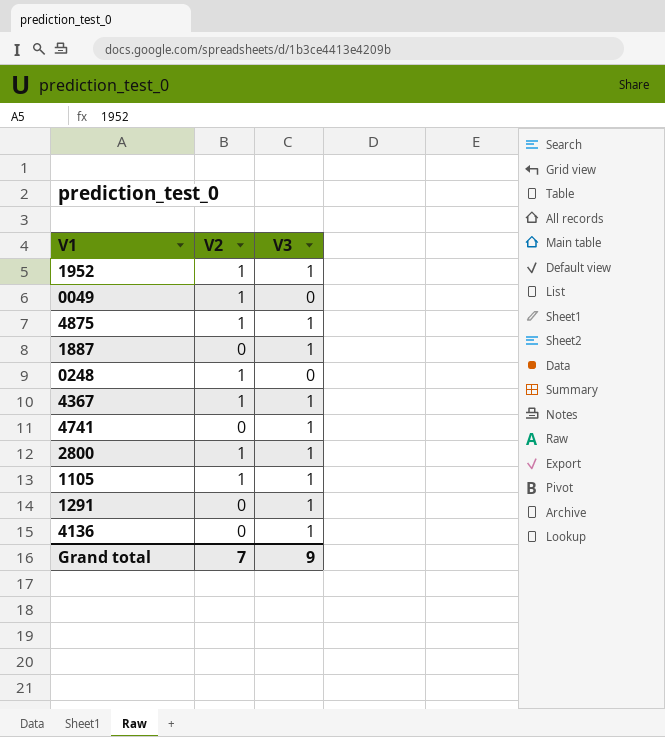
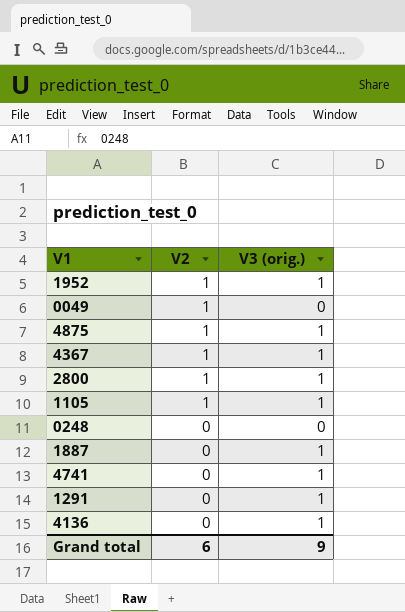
row order: none -> V2 descending
column name: V3 -> V3 (orig.)
0248 | V2: 1 -> 0
Grand total | V2: 7 -> 6

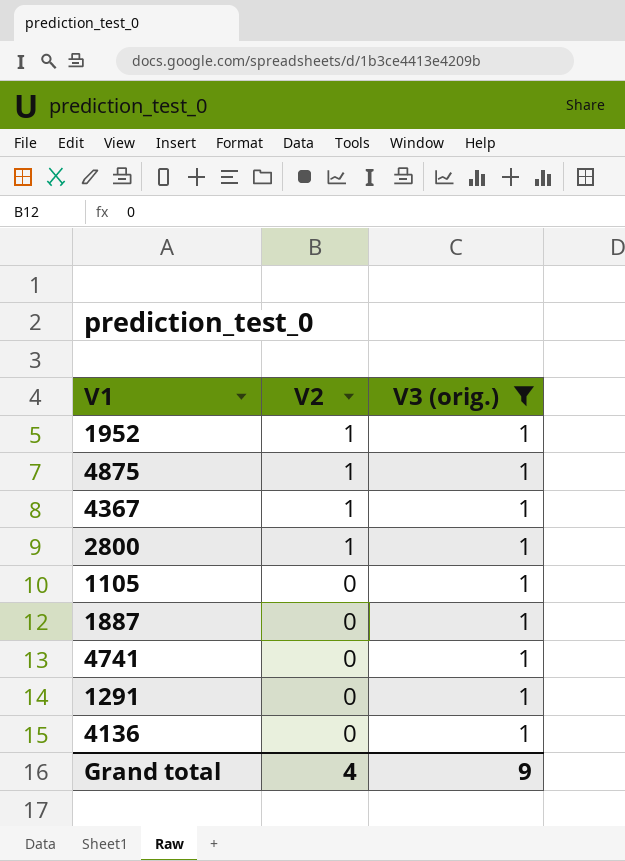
filter: none -> V3 (orig.) = 1
1105 | V2: 1 -> 0
Grand total | V2: 6 -> 4

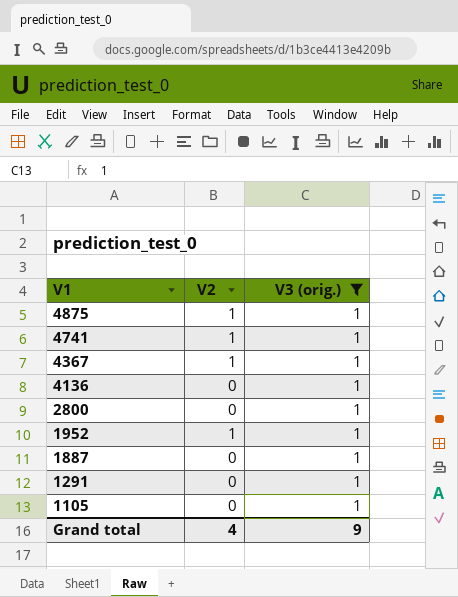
row order: V2 descending -> V1 descending
4741 | V2: 0 -> 1
2800 | V2: 1 -> 0

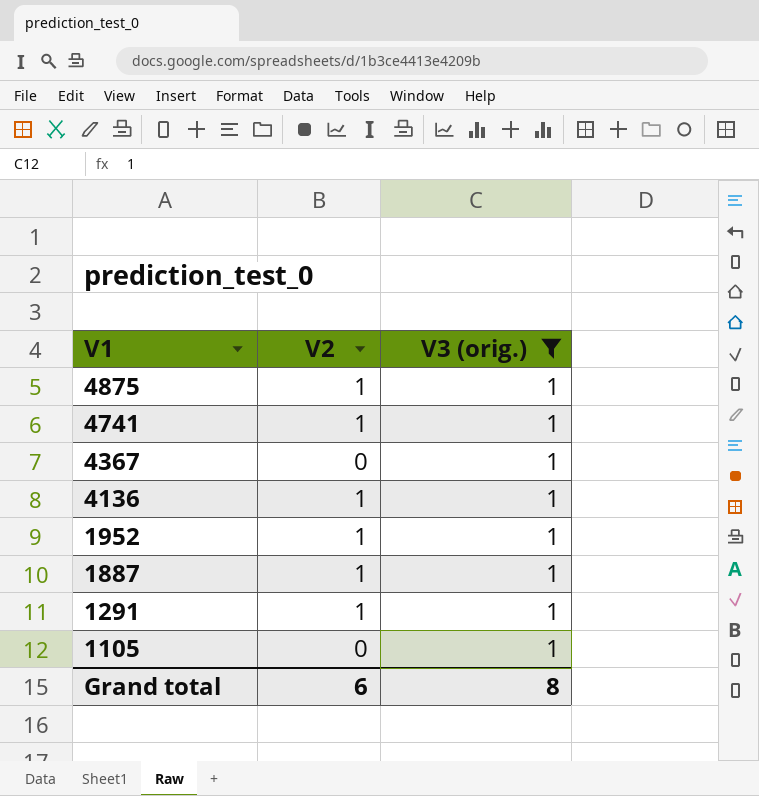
row 2800: 0 | 1 -> none
4367 | V2: 1 -> 0
4136 | V2: 0 -> 1
1887 | V2: 0 -> 1
1291 | V2: 0 -> 1
Grand total | V2: 4 -> 6
Grand total | V3 (orig.): 9 -> 8

